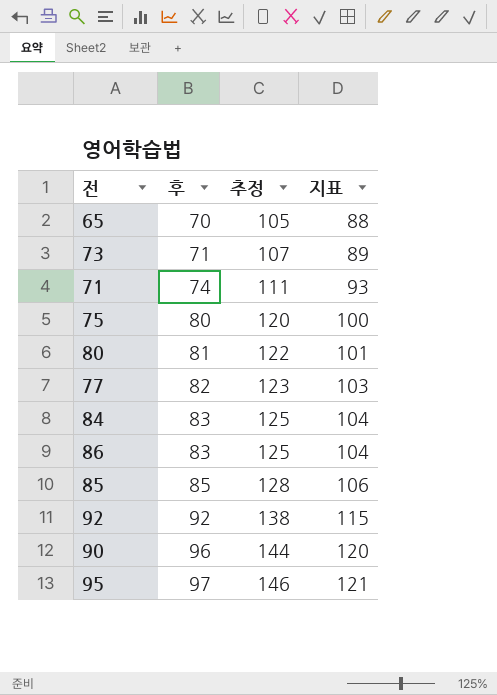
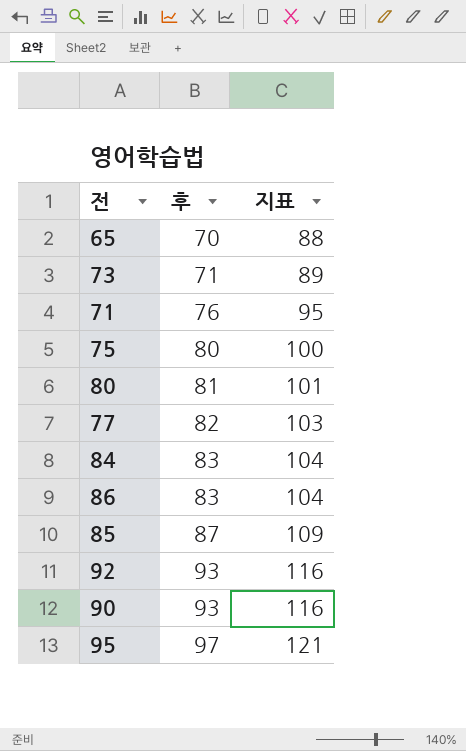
column 추정 | formula: [후] * 1.5 -> none
71 | 후: 74 -> 76
71 | 지표: 93 -> 95
85 | 후: 85 -> 87
85 | 지표: 106 -> 109
92 | 후: 92 -> 93
92 | 지표: 115 -> 116
90 | 후: 96 -> 93
90 | 지표: 120 -> 116

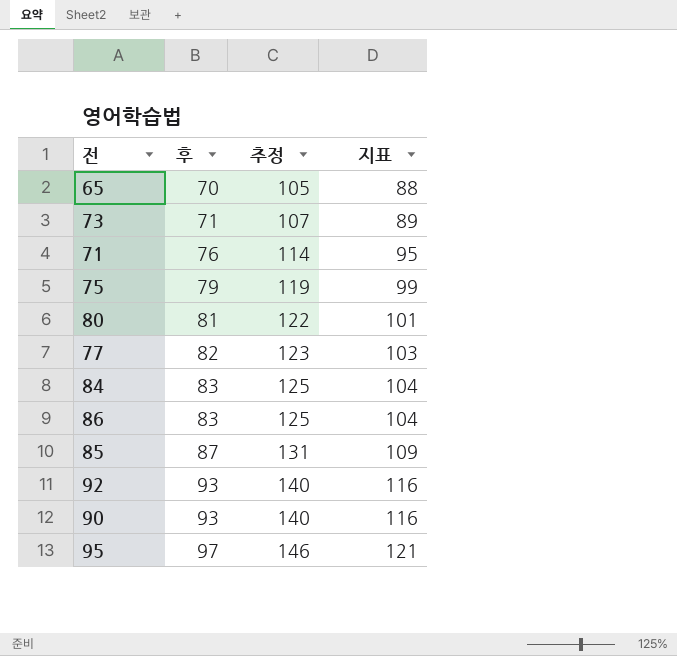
column 추정 | formula: none -> [후] * 1.5
75 | 후: 80 -> 79
75 | 지표: 100 -> 99

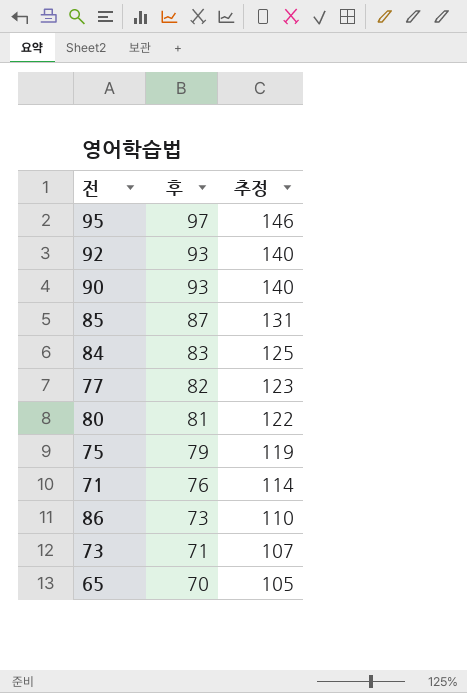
row order: 후 ascending -> 후 descending
column 지표 | formula: [후] * 1.25 -> none
86 | 후: 83 -> 73
86 | 추정: 125 -> 110

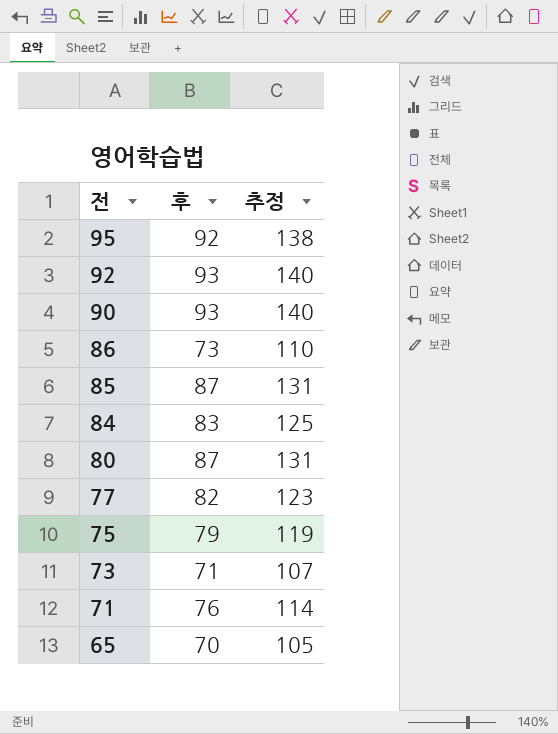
row order: 후 descending -> 전 descending
95 | 후: 97 -> 92
95 | 추정: 146 -> 138
80 | 후: 81 -> 87
80 | 추정: 122 -> 131

